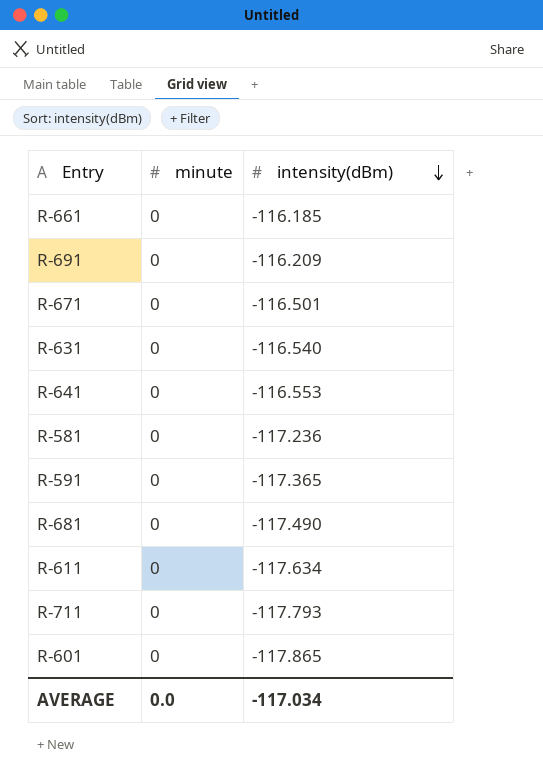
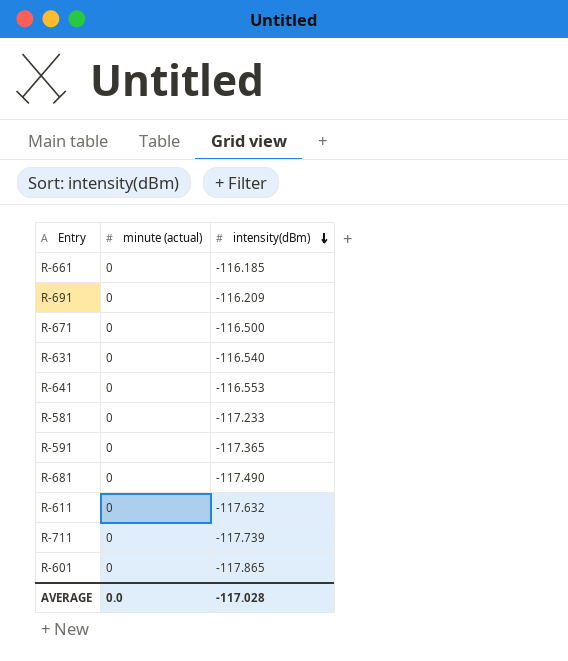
column name: minute -> minute (actual)
R-671 | intensity(dBm): -116.501 -> -116.500
R-581 | intensity(dBm): -117.236 -> -117.233
R-611 | intensity(dBm): -117.634 -> -117.632
R-711 | intensity(dBm): -117.793 -> -117.739
AVERAGE | intensity(dBm): -117.034 -> -117.028

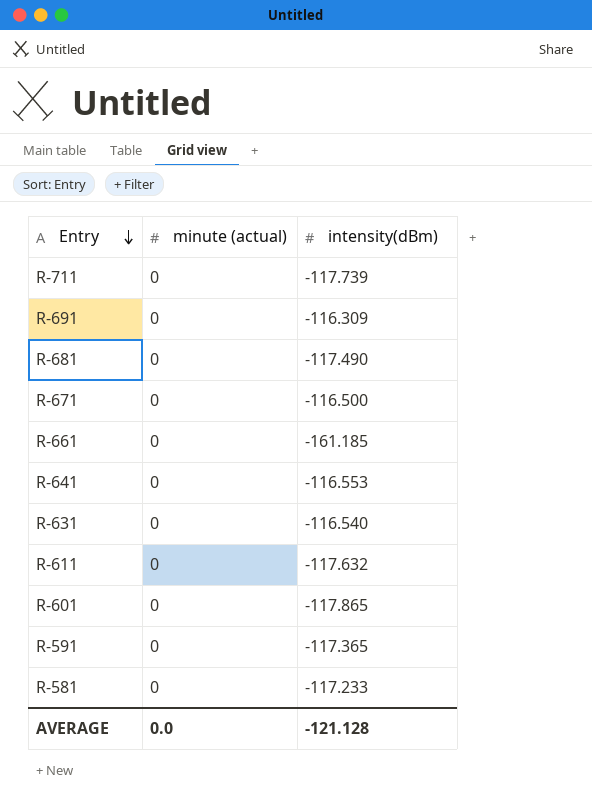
row order: intensity(dBm) descending -> Entry descending
R-691 | intensity(dBm): -116.209 -> -116.309
R-661 | intensity(dBm): -116.185 -> -161.185
AVERAGE | intensity(dBm): -117.028 -> -121.128

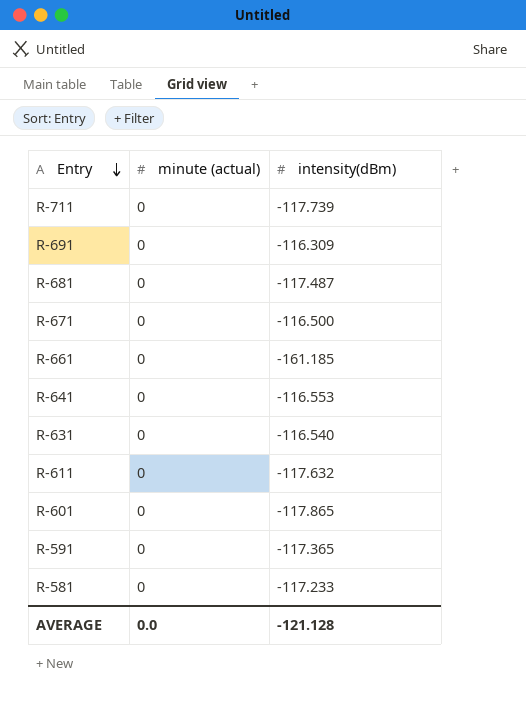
R-681 | intensity(dBm): -117.490 -> -117.487

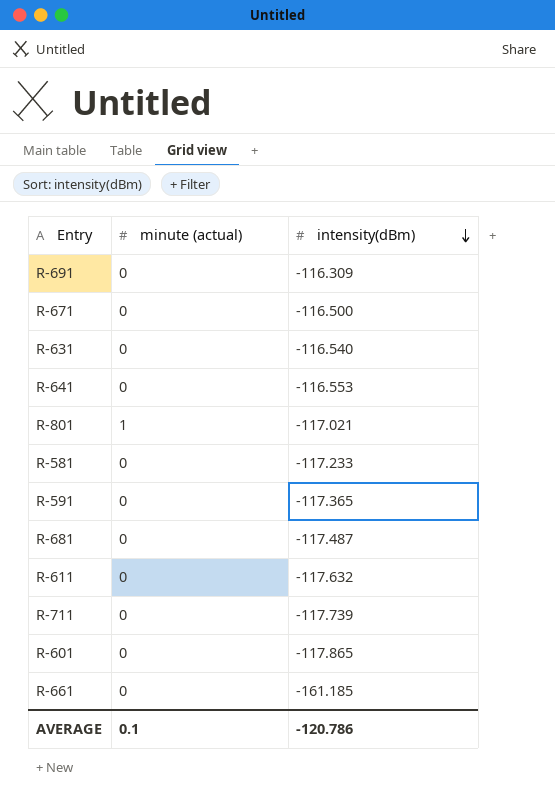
row order: Entry descending -> intensity(dBm) descending
row R-801: none -> 1 | -117.021
AVERAGE | minute (actual): 0.0 -> 0.1
AVERAGE | intensity(dBm): -121.128 -> -120.786

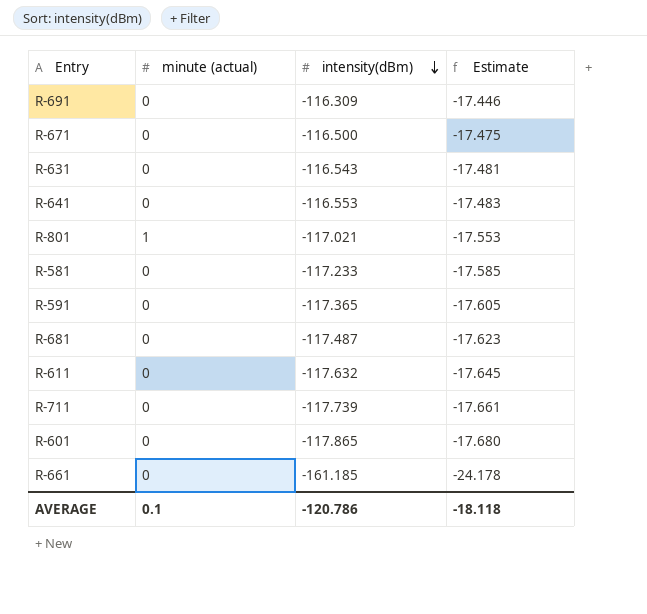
column Estimate | formula: none -> [intensity(dBm)] * 0.15
R-631 | intensity(dBm): -116.540 -> -116.543

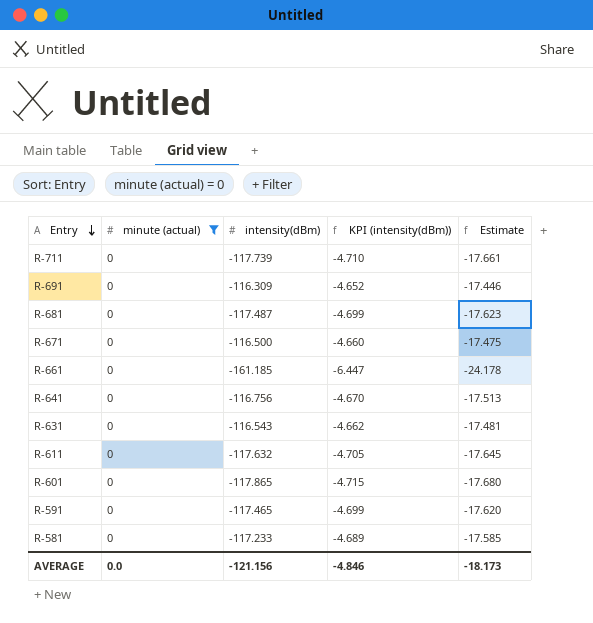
filter: none -> minute (actual) = 0
row order: intensity(dBm) descending -> Entry descending
column KPI (intensity(dBm)) | formula: none -> [intensity(dBm)] * 0.04
R-641 | intensity(dBm): -116.553 -> -116.756
R-641 | Estimate: -17.483 -> -17.513
R-591 | intensity(dBm): -117.365 -> -117.465
R-591 | Estimate: -17.605 -> -17.620
AVERAGE | minute (actual): 0.1 -> 0.0
AVERAGE | intensity(dBm): -120.786 -> -121.156
AVERAGE | Estimate: -18.118 -> -18.173

